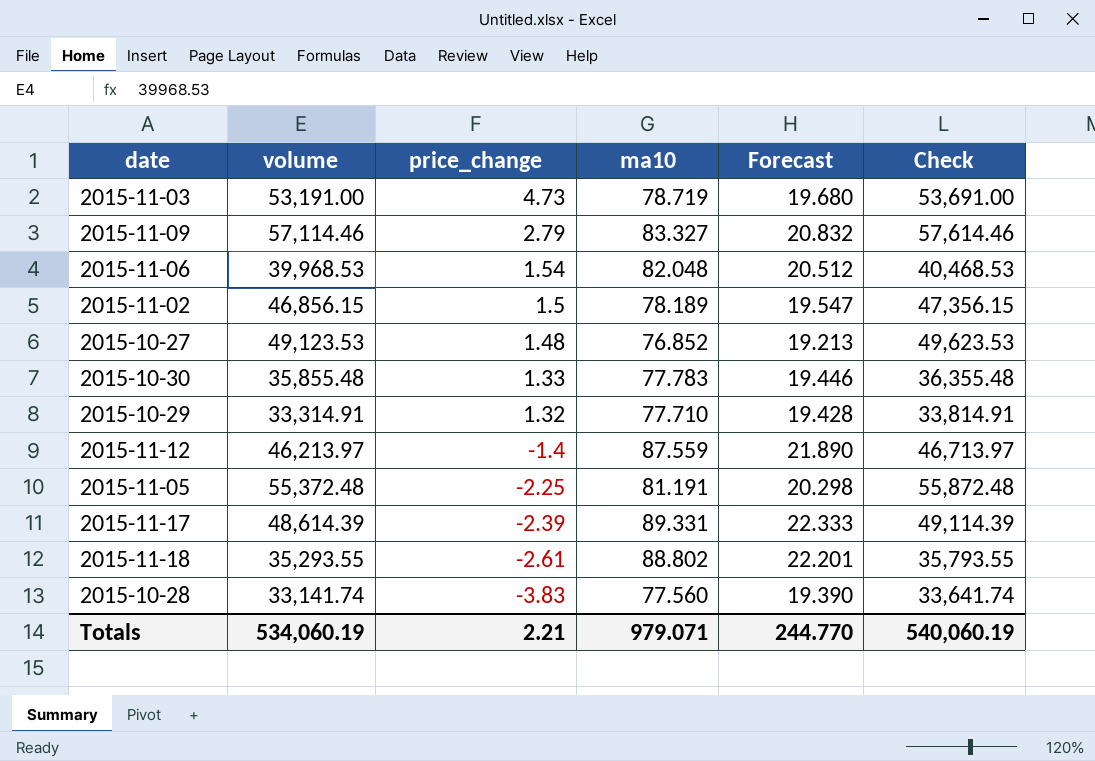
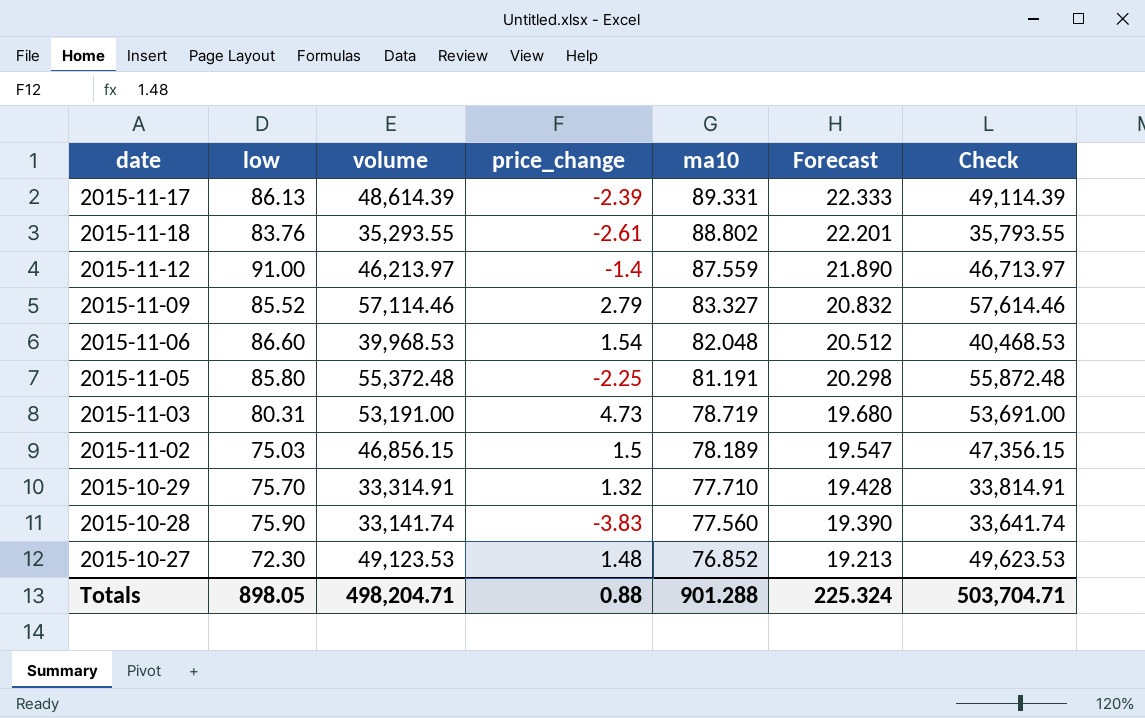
row order: price_change descending -> ma10 descending
column low | position: none -> 2
row 2015-10-30: 35,855.48 | 1.33 | 77.783 | 19.446 | 36,355.48 -> none
Totals | volume: 534,060.19 -> 498,204.71
Totals | price_change: 2.21 -> 0.88
Totals | ma10: 979.071 -> 901.288
Totals | Forecast: 244.770 -> 225.324
Totals | Check: 540,060.19 -> 503,704.71

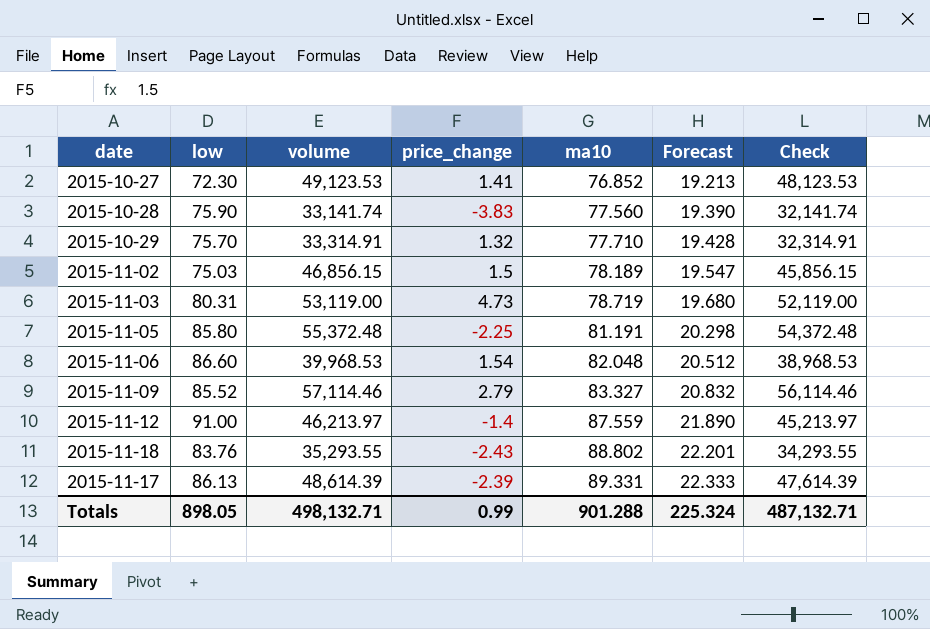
row order: ma10 descending -> ma10 ascending
column Check | formula: [volume] + 500 -> [volume] - 1000
2015-10-27 | price_change: 1.48 -> 1.41
2015-11-03 | volume: 53,191.00 -> 53,119.00
2015-11-18 | price_change: -2.61 -> -2.43
Totals | volume: 498,204.71 -> 498,132.71
Totals | price_change: 0.88 -> 0.99
Totals | Check: 503,704.71 -> 487,132.71

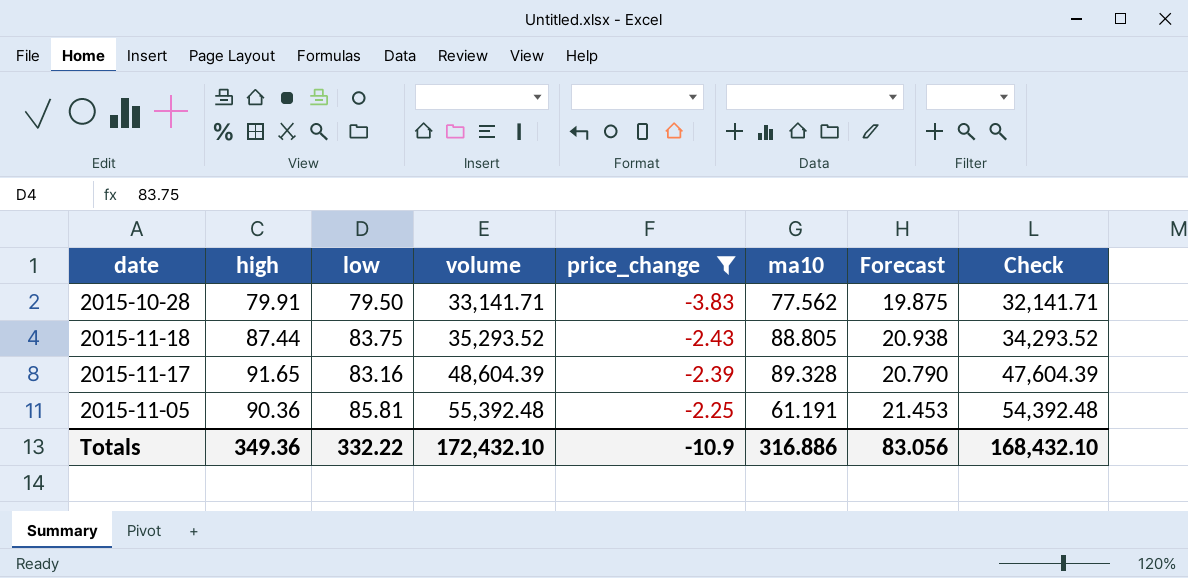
filter: none -> price_change <= -2.25
row order: ma10 ascending -> volume ascending
column high | position: none -> 2
column Forecast | formula: [ma10] * 0.25 -> [low] * 0.25
2015-10-28 | low: 75.90 -> 79.50
2015-10-28 | volume: 33,141.74 -> 33,141.71
2015-10-28 | ma10: 77.560 -> 77.562
2015-10-28 | Check: 32,141.74 -> 32,141.71
2015-11-18 | low: 83.76 -> 83.75
2015-11-18 | volume: 35,293.55 -> 35,293.52
2015-11-18 | ma10: 88.802 -> 88.805
2015-11-18 | Check: 34,293.55 -> 34,293.52
2015-11-17 | low: 86.13 -> 83.16
2015-11-17 | volume: 48,614.39 -> 48,604.39
2015-11-17 | ma10: 89.331 -> 89.328
2015-11-17 | Check: 47,614.39 -> 47,604.39
2015-11-05 | low: 85.80 -> 85.81
2015-11-05 | volume: 55,372.48 -> 55,392.48
2015-11-05 | ma10: 81.191 -> 61.191
2015-11-05 | Check: 54,372.48 -> 54,392.48
Totals | low: 898.05 -> 332.22
Totals | volume: 498,132.71 -> 172,432.10
Totals | price_change: 0.99 -> -10.9
Totals | ma10: 901.288 -> 316.886
Totals | Forecast: 225.324 -> 83.056
Totals | Check: 487,132.71 -> 168,432.10

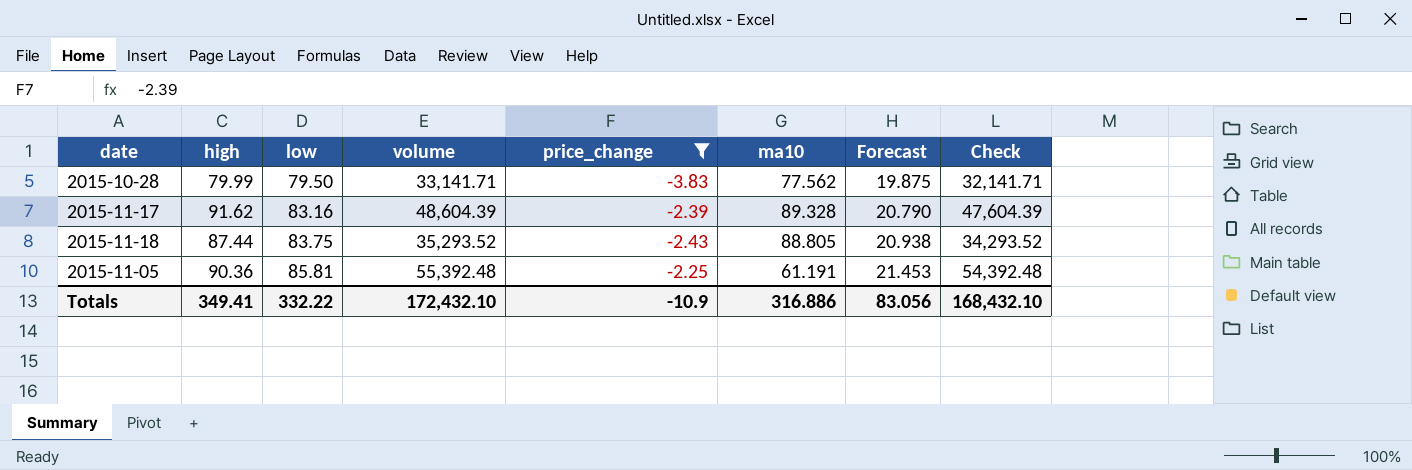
row order: volume ascending -> low ascending
2015-10-28 | high: 79.91 -> 79.99
2015-11-17 | high: 91.65 -> 91.62
Totals | high: 349.36 -> 349.41

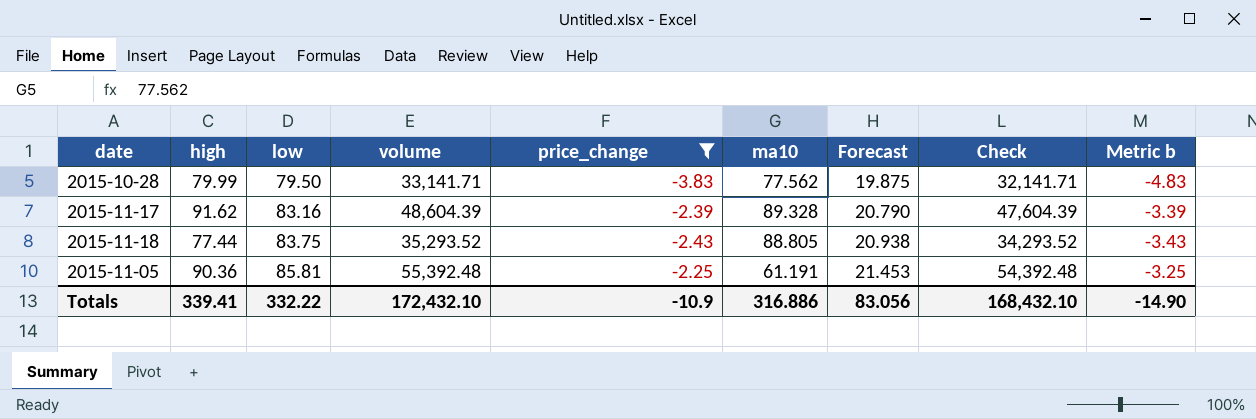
column Metric b | formula: none -> [price_change] - 1
2015-11-18 | high: 87.44 -> 77.44
Totals | high: 349.41 -> 339.41

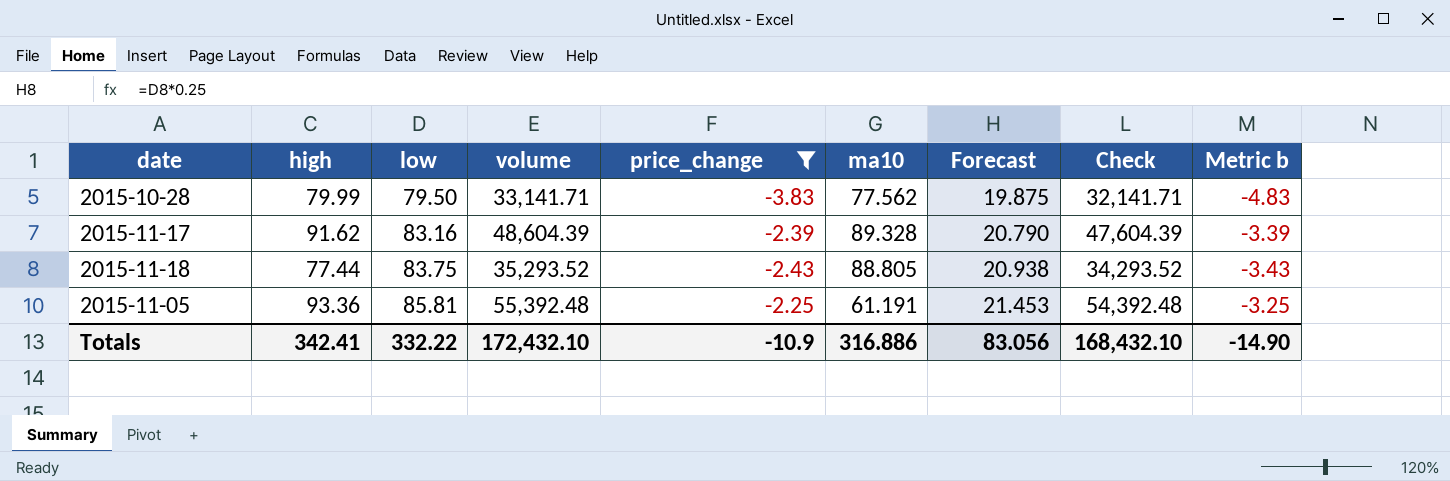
2015-11-05 | high: 90.36 -> 93.36
Totals | high: 339.41 -> 342.41

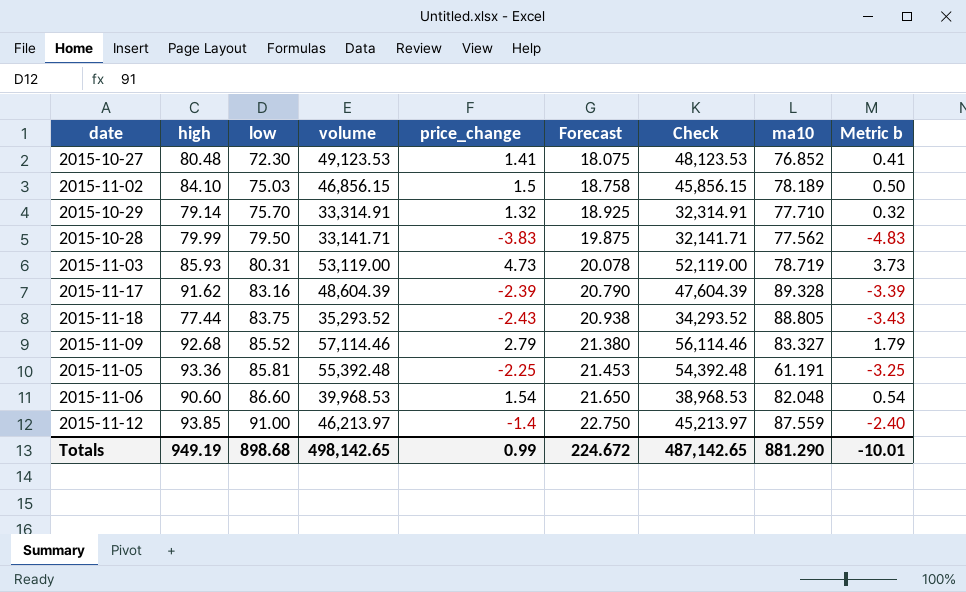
filter: price_change <= -2.25 -> none
column ma10 | position: 6 -> 8
Totals | high: 342.41 -> 949.19
Totals | low: 332.22 -> 898.68
Totals | volume: 172,432.10 -> 498,142.65
Totals | price_change: -10.9 -> 0.99
Totals | Forecast: 83.056 -> 224.672
Totals | Check: 168,432.10 -> 487,142.65
Totals | ma10: 316.886 -> 881.290
Totals | Metric b: -14.90 -> -10.01

